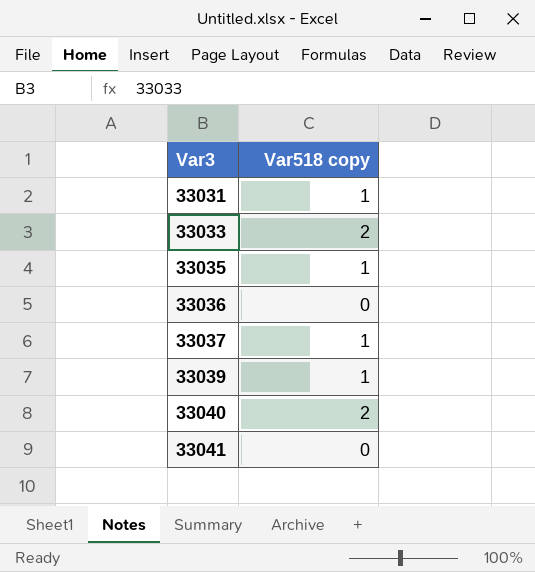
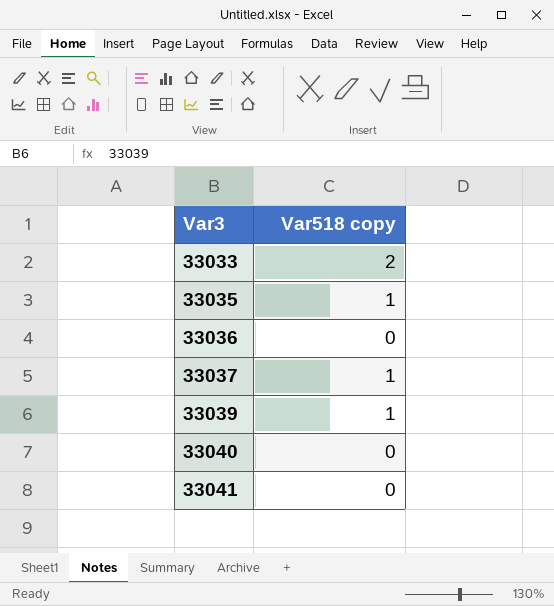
row 33031: 1 -> none
33040 | Var518 copy: 2 -> 0

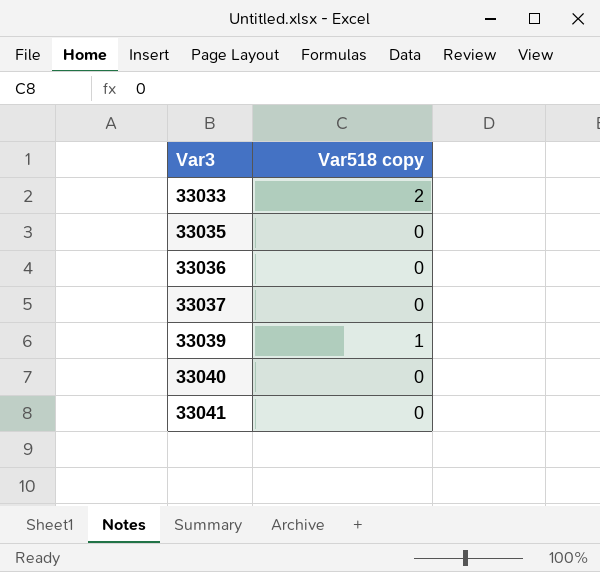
33035 | Var518 copy: 1 -> 0
33037 | Var518 copy: 1 -> 0

